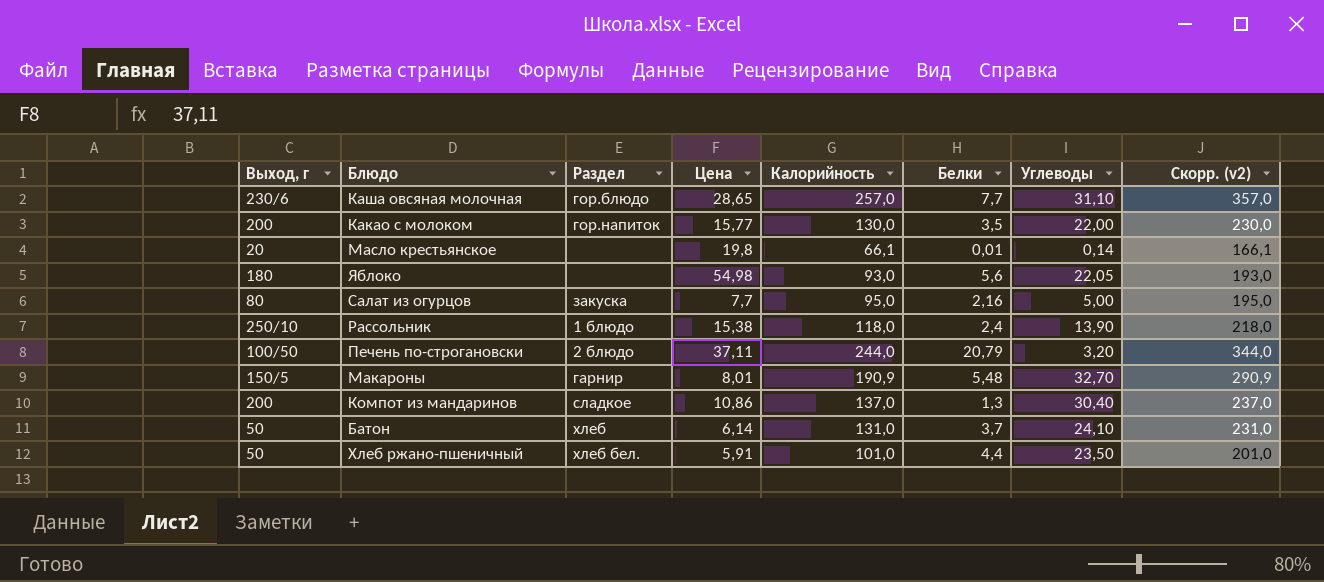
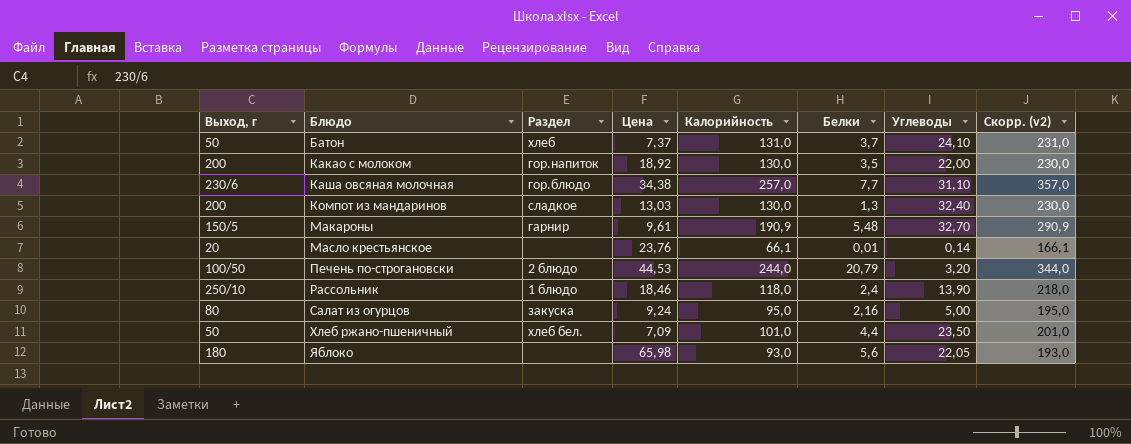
row order: none -> Блюдо ascending
Батон | Цена: 6,14 -> 7,37
Какао с молоком | Цена: 15,77 -> 18,92
Каша овсяная молочная | Цена: 28,65 -> 34,38
Компот из мандаринов | Цена: 10,86 -> 13,03
Компот из мандаринов | Калорийность: 137,0 -> 130,0
Компот из мандаринов | Углеводы: 30,40 -> 32,40
Компот из мандаринов | Скорр. (v2): 237,0 -> 230,0
Макароны | Цена: 8,01 -> 9,61
Масло крестьянское | Цена: 19,8 -> 23,76
Печень по-строгановски | Цена: 37,11 -> 44,53
Рассольник | Цена: 15,38 -> 18,46
Салат из огурцов | Цена: 7,7 -> 9,24
Хлеб ржано-пшеничный | Цена: 5,91 -> 7,09
Яблоко | Цена: 54,98 -> 65,98

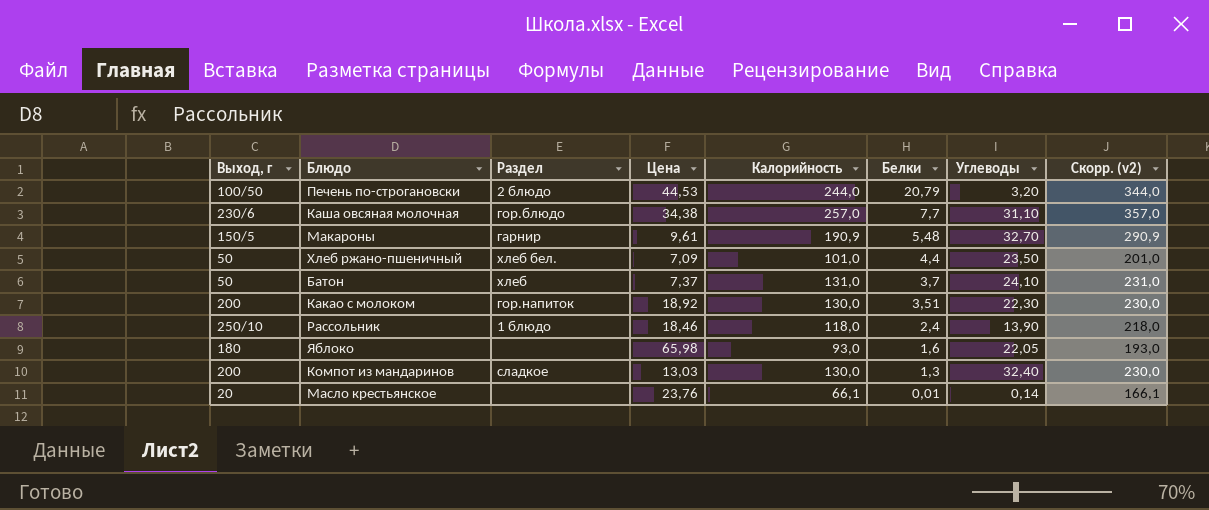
row order: Блюдо ascending -> Белки descending
row Салат из огурцов: 80 | закуска | 9,24 | 95,0 | 2,16 | 5,00 | 195,0 -> none
Какао с молоком | Белки: 3,5 -> 3,51
Какао с молоком | Углеводы: 22,00 -> 22,30
Яблоко | Белки: 5,6 -> 1,6

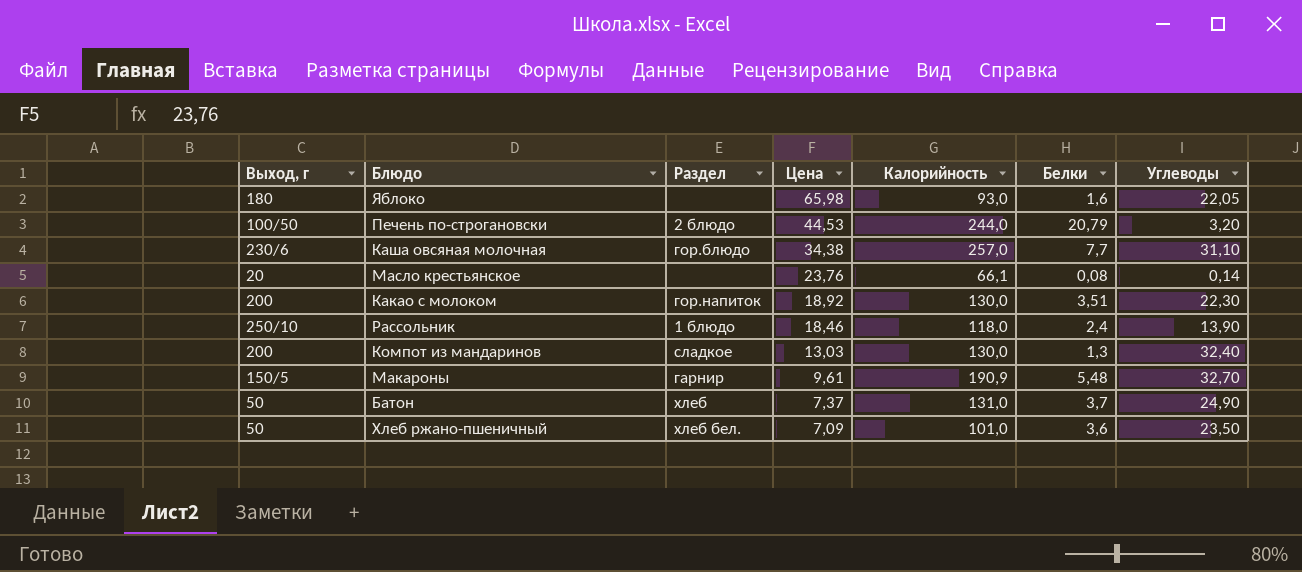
row order: Белки descending -> Цена descending
column Скорр. (v2) | formula: [Калорийность] + 100 -> none
Масло крестьянское | Белки: 0,01 -> 0,08
Батон | Углеводы: 24,10 -> 24,90
Хлеб ржано-пшеничный | Белки: 4,4 -> 3,6

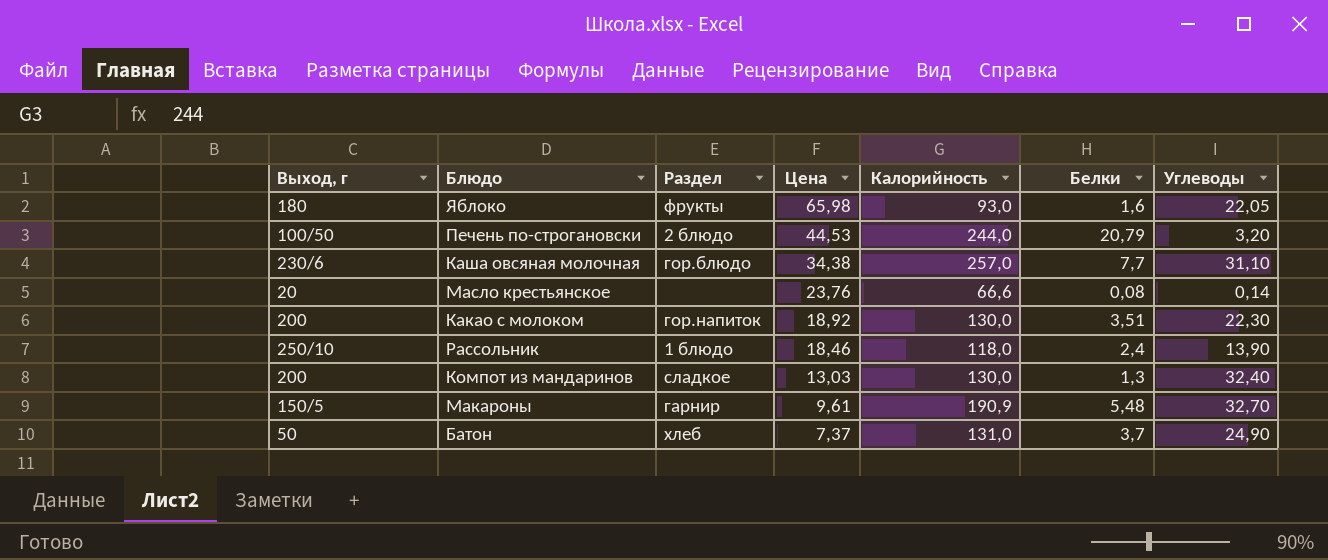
row Хлеб ржано-пшеничный: 50 | хлеб бел. | 7,09 | 101,0 | 3,6 | 23,50 -> none
Яблоко | Раздел: none -> фрукты
Масло крестьянское | Калорийность: 66,1 -> 66,6

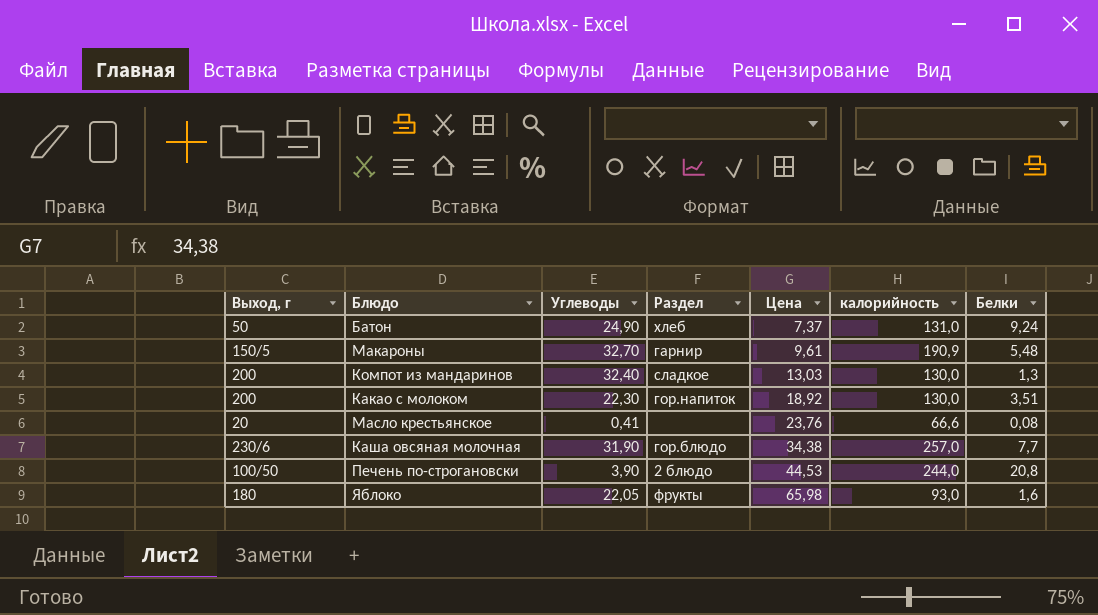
row order: Цена descending -> Цена ascending
column Углеводы | position: 7 -> 3
column name: Калорийность -> калорийность
row Рассольник: 250/10 | 1 блюдо | 18,46 | 118,0 | 2,4 | 13,90 -> none
Батон | Белки: 3,7 -> 9,24
Масло крестьянское | Углеводы: 0,14 -> 0,41
Каша овсяная молочная | Углеводы: 31,10 -> 31,90
Печень по-строгановски | Углеводы: 3,20 -> 3,90
Печень по-строгановски | Белки: 20,79 -> 20,8

